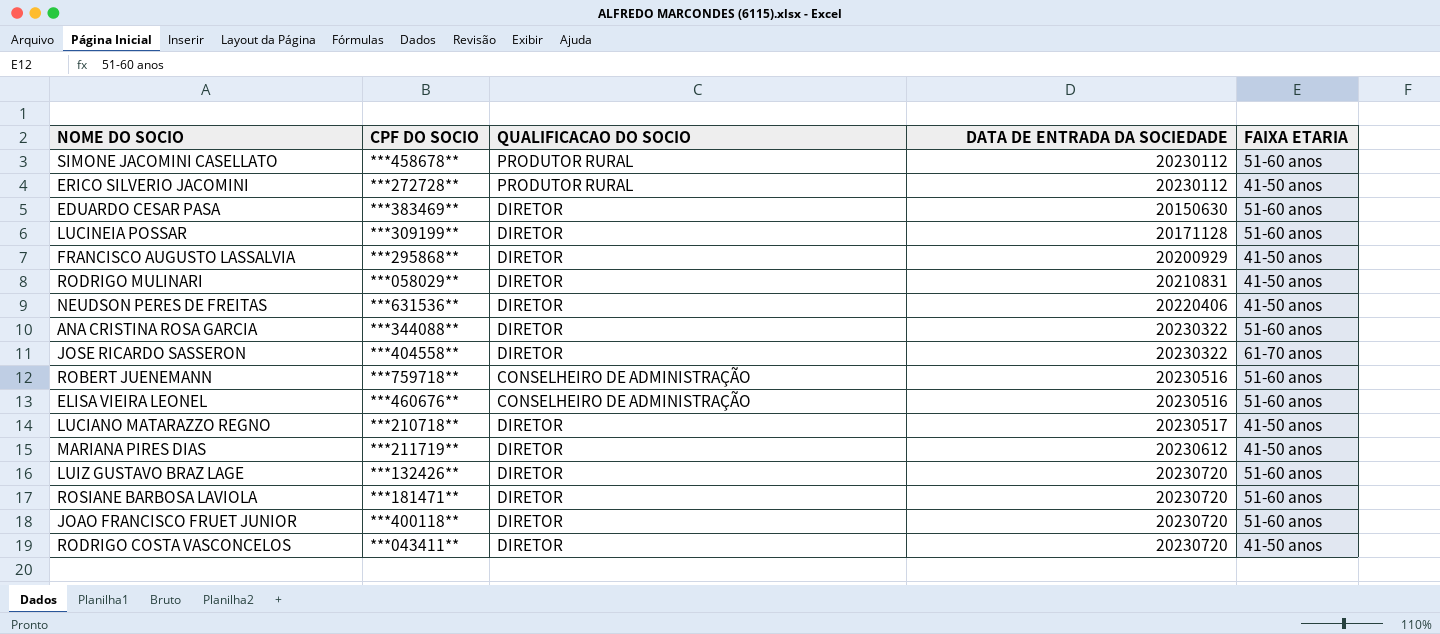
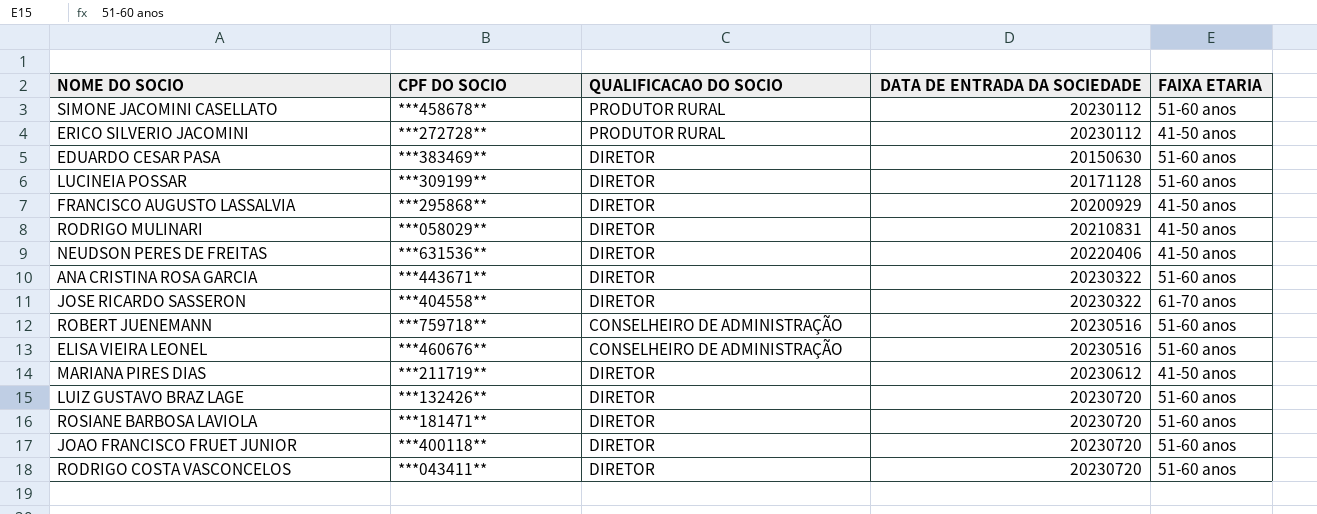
row LUCIANO MATARAZZO REGNO: ***210718** | DIRETOR | 20230517 | 41-50 anos -> none
ANA CRISTINA ROSA GARCIA | CPF DO SOCIO: ***344088** -> ***443671**
RODRIGO COSTA VASCONCELOS | FAIXA ETARIA: 41-50 anos -> 51-60 anos

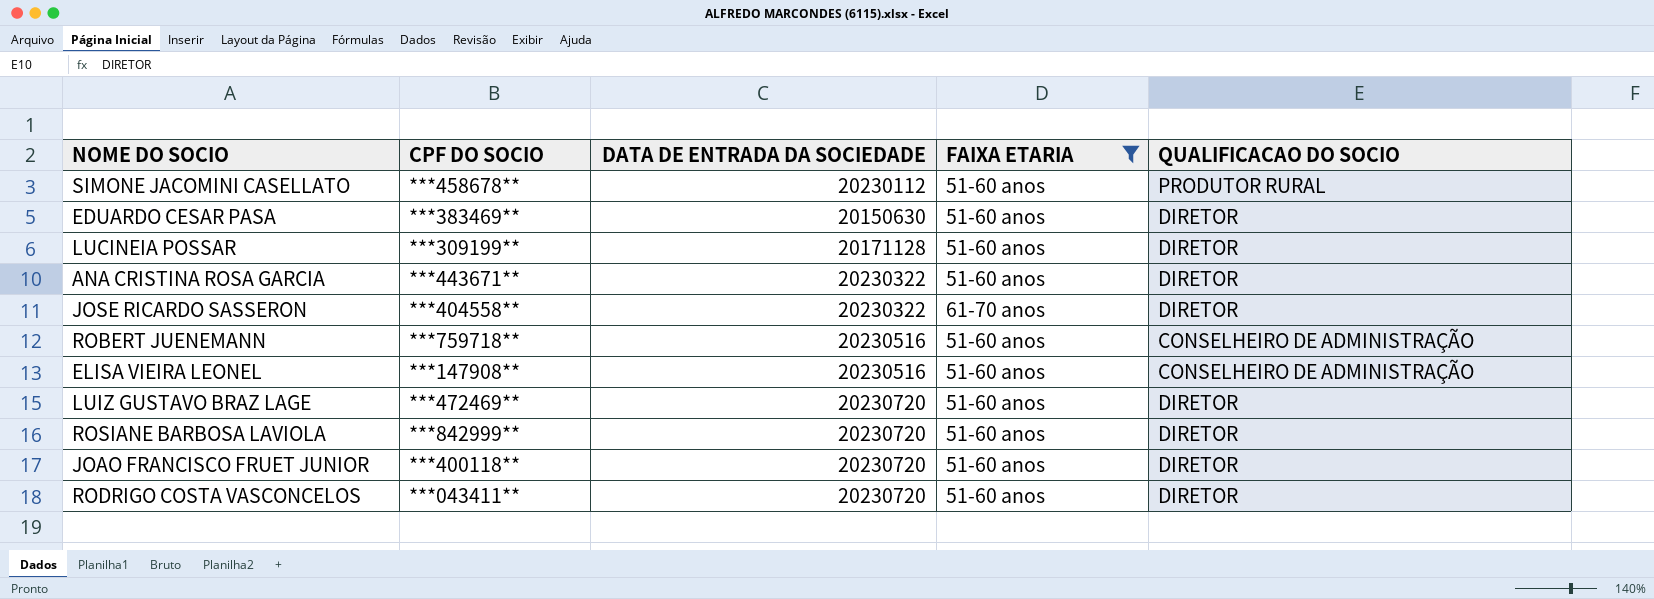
filter: none -> FAIXA ETARIA != 41-50 anos
column QUALIFICACAO DO SOCIO | position: 3 -> 5
ELISA VIEIRA LEONEL | CPF DO SOCIO: ***460676** -> ***147908**
LUIZ GUSTAVO BRAZ LAGE | CPF DO SOCIO: ***132426** -> ***472469**
ROSIANE BARBOSA LAVIOLA | CPF DO SOCIO: ***181471** -> ***842999**

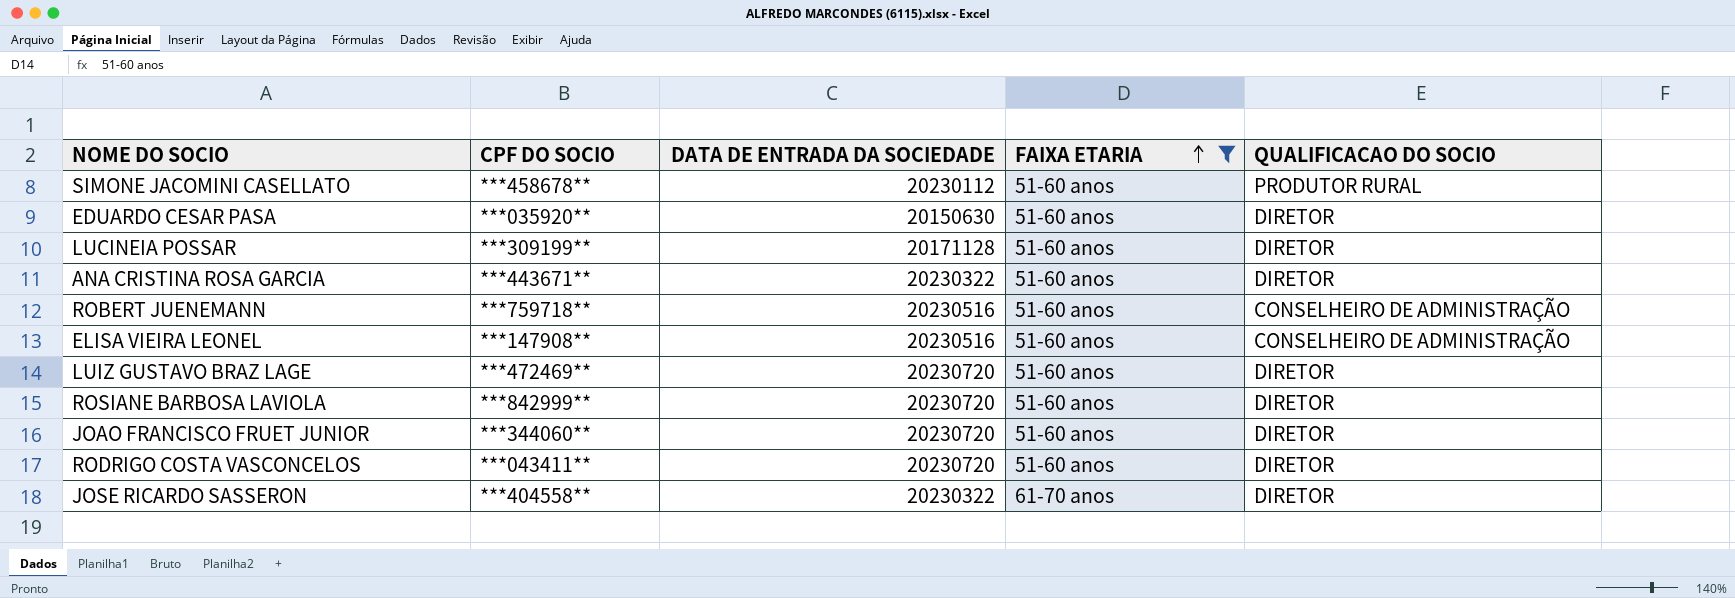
row order: none -> FAIXA ETARIA ascending
EDUARDO CESAR PASA | CPF DO SOCIO: ***383469** -> ***035920**
JOAO FRANCISCO FRUET JUNIOR | CPF DO SOCIO: ***400118** -> ***344060**

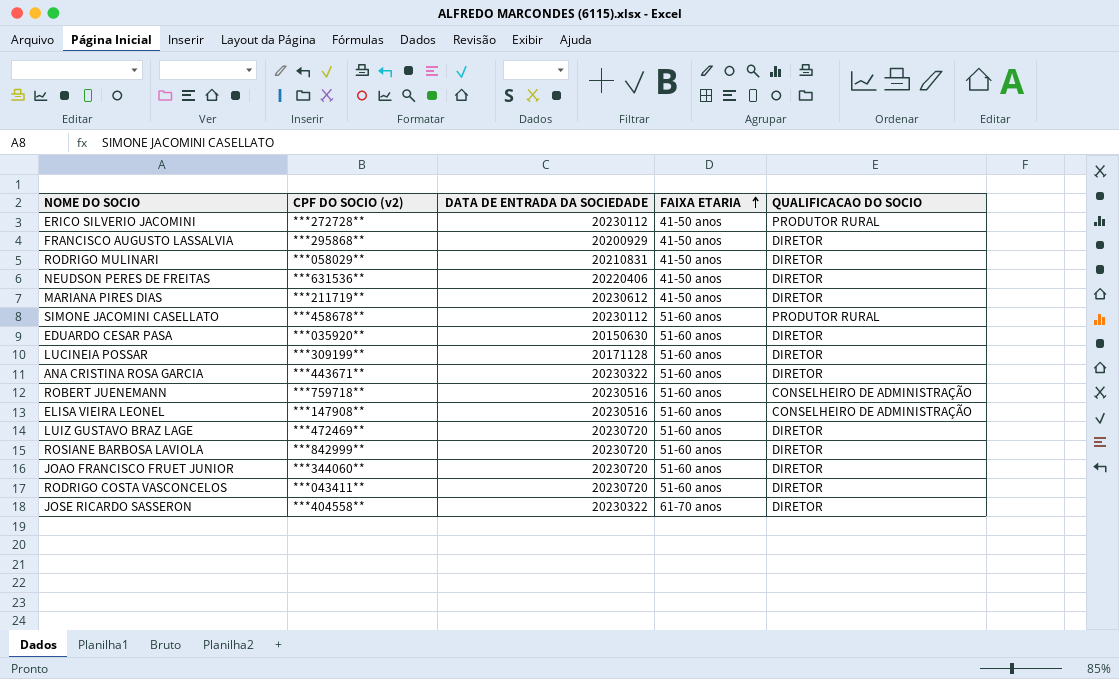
filter: FAIXA ETARIA != 41-50 anos -> none
column name: CPF DO SOCIO -> CPF DO SOCIO (v2)

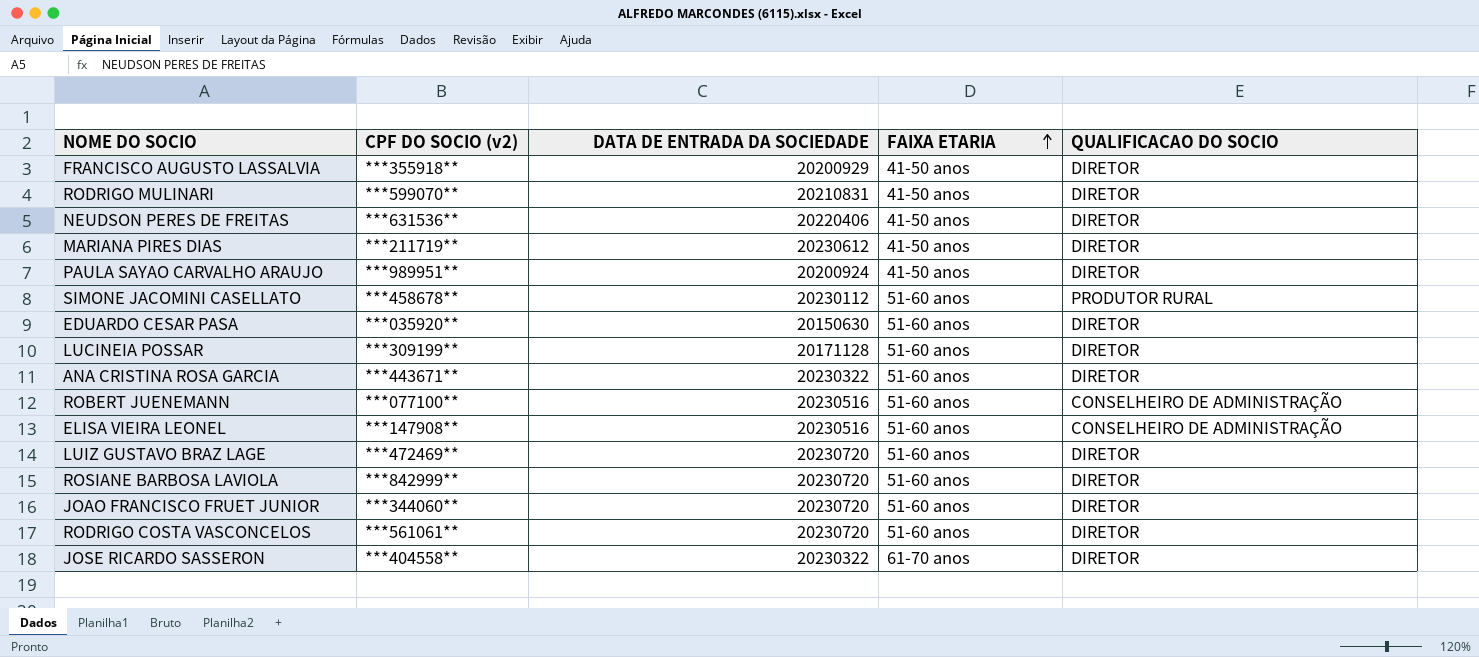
row ERICO SILVERIO JACOMINI: ***272728** | 20230112 | 41-50 anos | PRODUTOR RURAL -> none
FRANCISCO AUGUSTO LASSALVIA | CPF DO SOCIO (v2): ***295868** -> ***355918**
RODRIGO MULINARI | CPF DO SOCIO (v2): ***058029** -> ***599070**
row PAULA SAYAO CARVALHO ARAUJO: none -> ***989951** | 20200924 | 41-50 anos | DIRETOR
ROBERT JUENEMANN | CPF DO SOCIO (v2): ***759718** -> ***077100**
RODRIGO COSTA VASCONCELOS | CPF DO SOCIO (v2): ***043411** -> ***561061**

